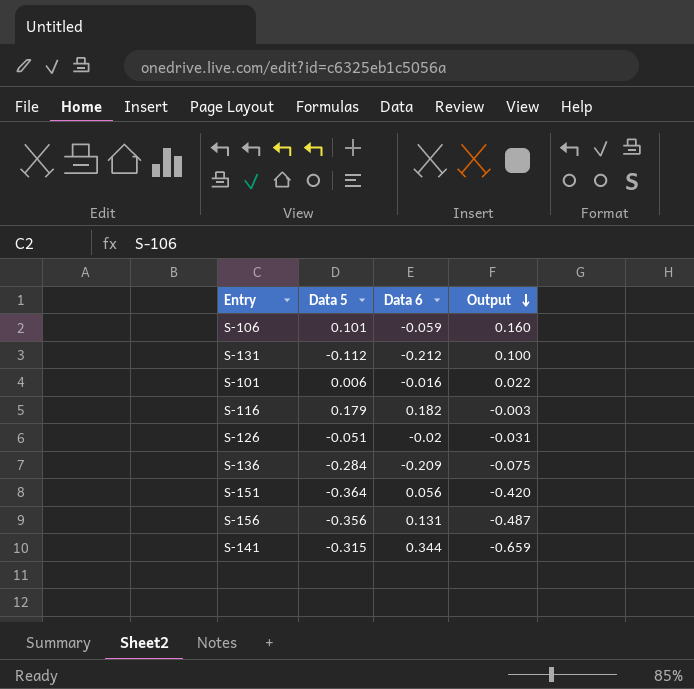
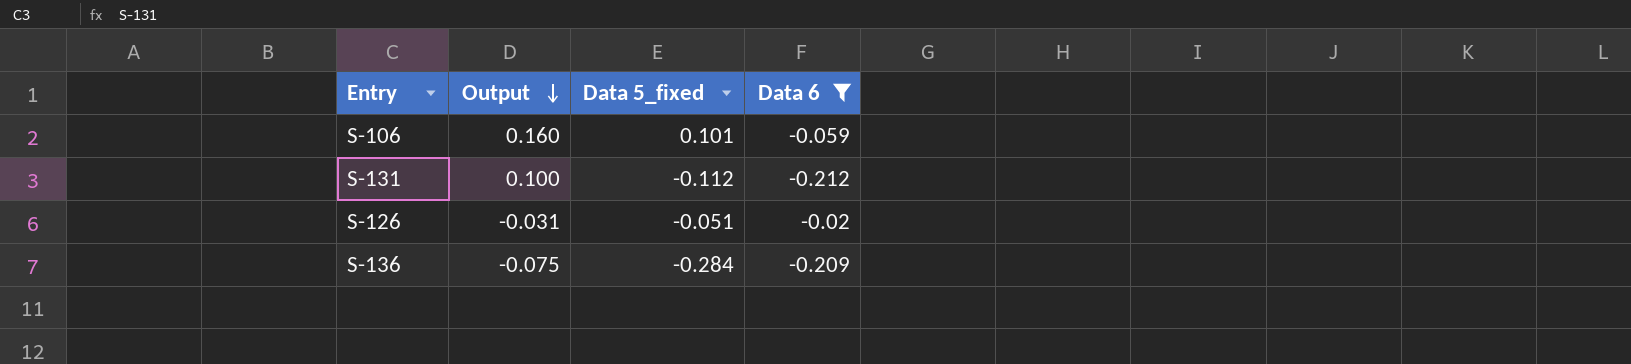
filter: none -> Data 6 <= -0.02
column Output | position: 4 -> 2
column name: Data 5 -> Data 5_fixed

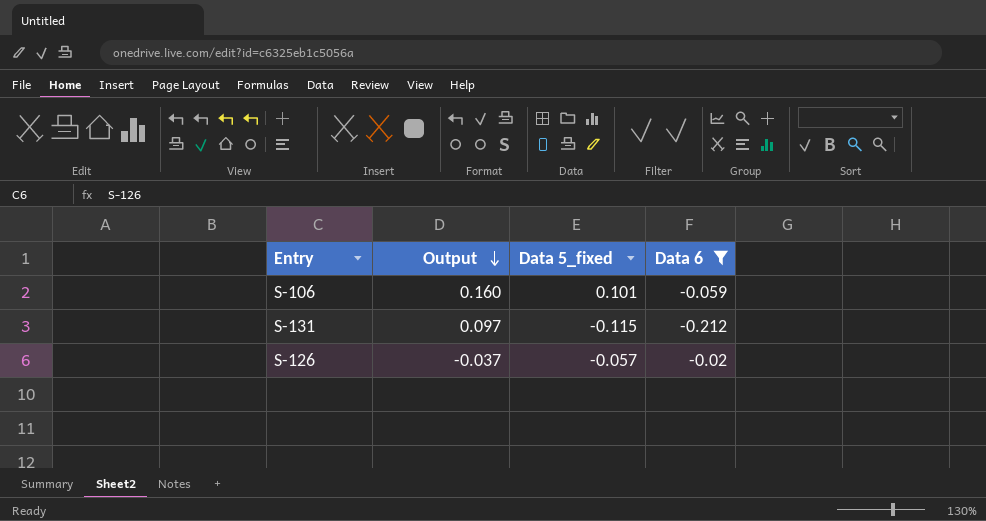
row S-136: -0.075 | -0.284 | -0.209 -> none
S-131 | Output: 0.100 -> 0.097
S-131 | Data 5_fixed: -0.112 -> -0.115
S-126 | Output: -0.031 -> -0.037
S-126 | Data 5_fixed: -0.051 -> -0.057

